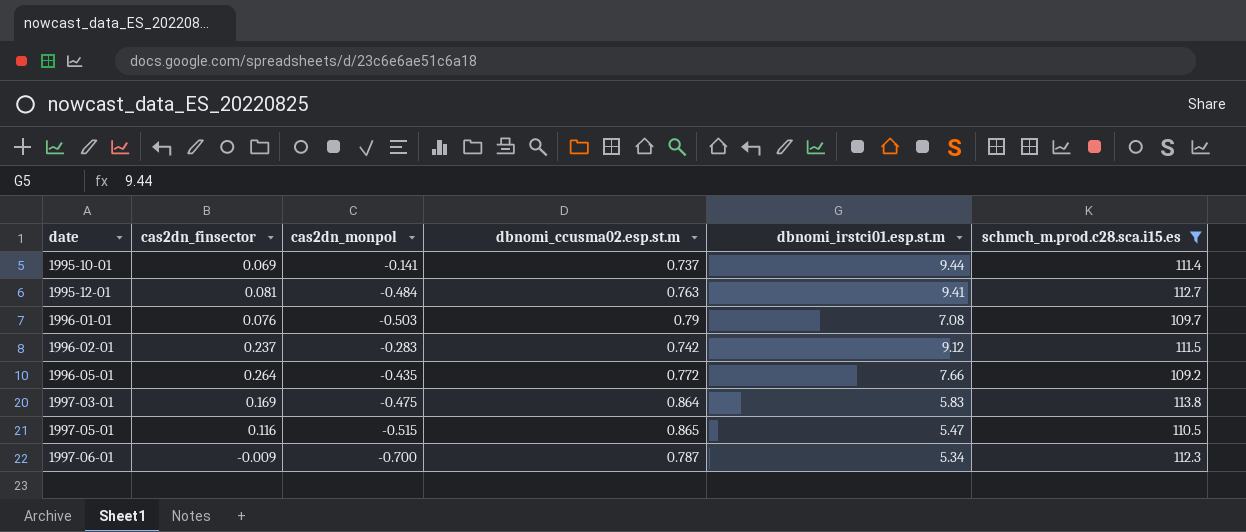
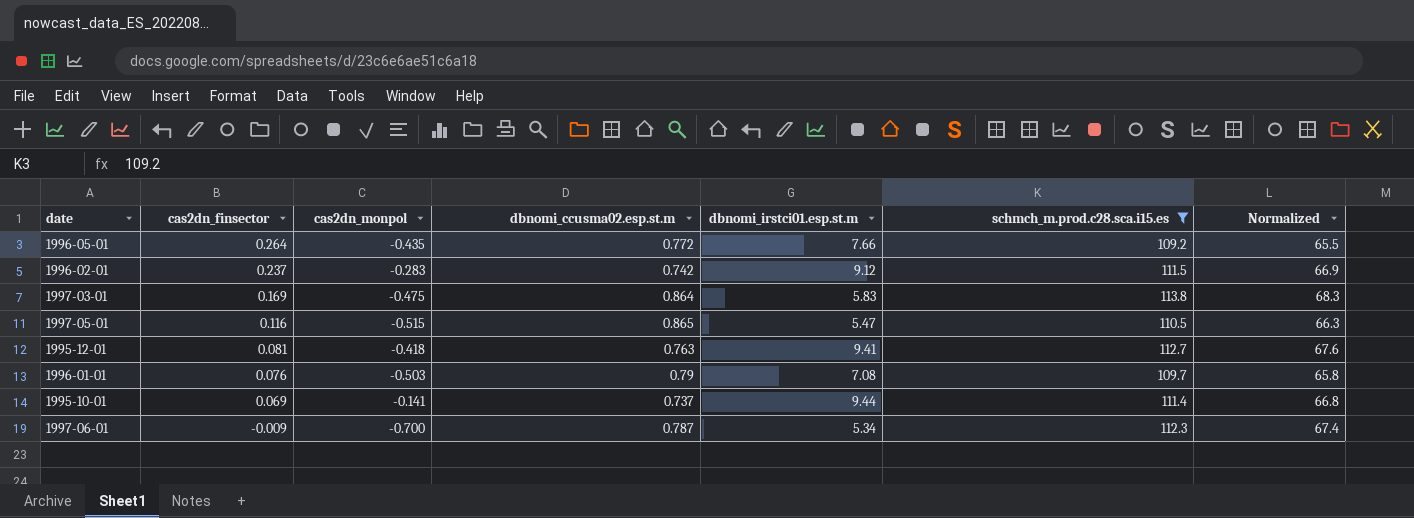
row order: date ascending -> cas2dn_finsector descending
column Normalized | formula: none -> [schmch_m.prod.c28.sca.i15.es] * 0.6
1995-12-01 | cas2dn_monpol: -0.484 -> -0.418

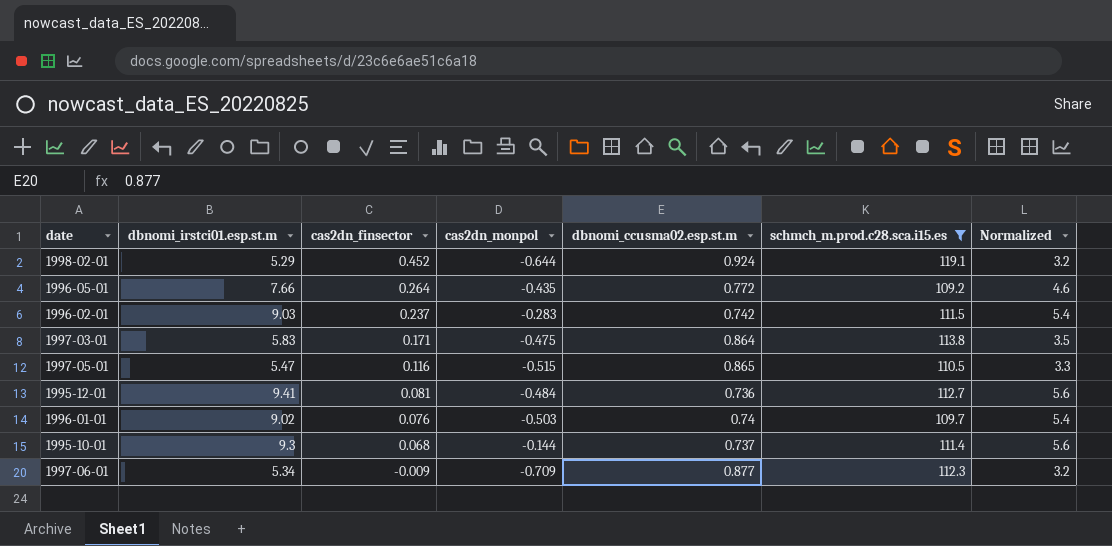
column dbnomi_irstci01.esp.st.m | position: 5 -> 2
column Normalized | formula: [schmch_m.prod.c28.sca.i15.es] * 0.6 -> [dbnomi_irstci01.esp.st.m] * 0.6
row 1998-02-01: none -> 5.29 | 0.452 | -0.644 | 0.924 | 119.1 | 3.2
1996-02-01 | dbnomi_irstci01.esp.st.m: 9.12 -> 9.03
1997-03-01 | cas2dn_finsector: 0.169 -> 0.171
1995-12-01 | cas2dn_monpol: -0.418 -> -0.484
1995-12-01 | dbnomi_ccusma02.esp.st.m: 0.763 -> 0.736
1996-01-01 | dbnomi_irstci01.esp.st.m: 7.08 -> 9.02
1996-01-01 | dbnomi_ccusma02.esp.st.m: 0.79 -> 0.74
1995-10-01 | dbnomi_irstci01.esp.st.m: 9.44 -> 9.3
1995-10-01 | cas2dn_finsector: 0.069 -> 0.068
1995-10-01 | cas2dn_monpol: -0.141 -> -0.144
1997-06-01 | cas2dn_monpol: -0.700 -> -0.709
1997-06-01 | dbnomi_ccusma02.esp.st.m: 0.787 -> 0.877

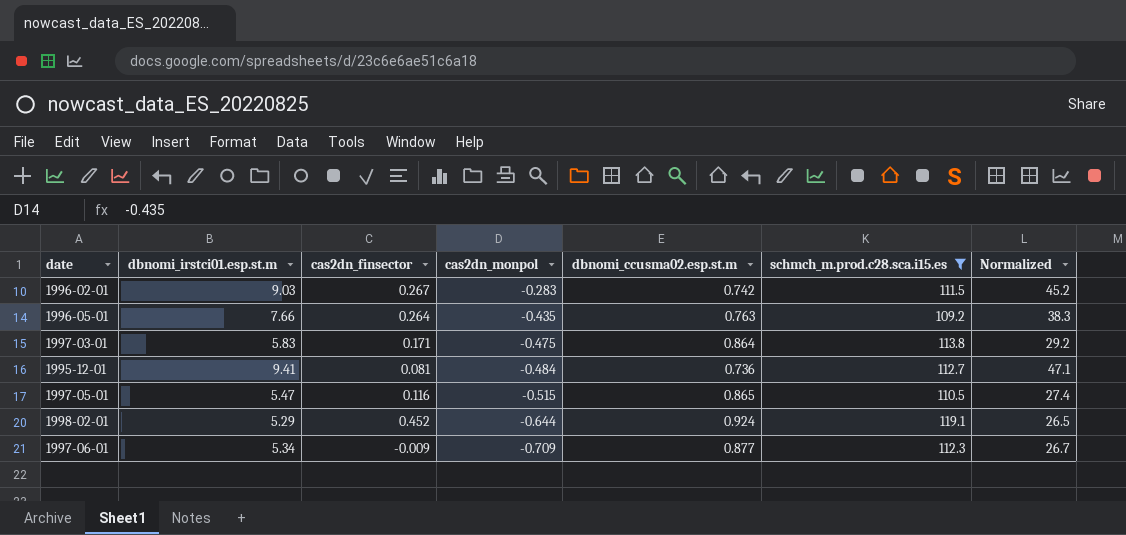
row order: cas2dn_finsector descending -> cas2dn_monpol descending
column Normalized | formula: [dbnomi_irstci01.esp.st.m] * 0.6 -> [dbnomi_irstci01.esp.st.m] * 5
row 1996-01-01: 9.02 | 0.076 | -0.503 | 0.74 | 109.7 | 5.4 -> none
row 1995-10-01: 9.3 | 0.068 | -0.144 | 0.737 | 111.4 | 5.6 -> none
1996-02-01 | cas2dn_finsector: 0.237 -> 0.267
1996-05-01 | dbnomi_ccusma02.esp.st.m: 0.772 -> 0.763

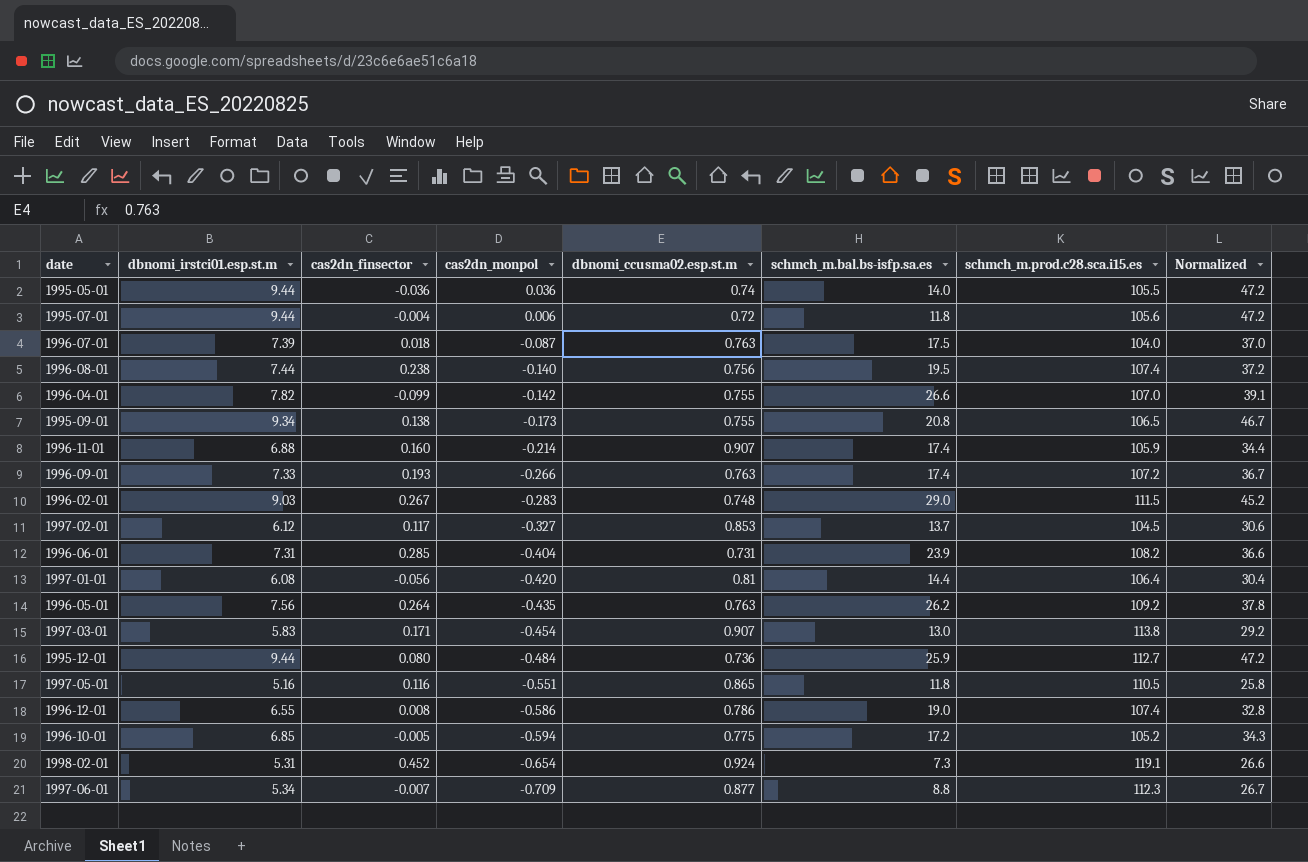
filter: schmch_m.prod.c28.sca.i15.es >= 109.2 -> none
column schmch_m.bal.bs-isfp.sa.es | position: none -> 6
1996-02-01 | dbnomi_ccusma02.esp.st.m: 0.742 -> 0.748
1996-05-01 | dbnomi_irstci01.esp.st.m: 7.66 -> 7.56
1996-05-01 | Normalized: 38.3 -> 37.8
1997-03-01 | cas2dn_monpol: -0.475 -> -0.454
1997-03-01 | dbnomi_ccusma02.esp.st.m: 0.864 -> 0.907
1995-12-01 | dbnomi_irstci01.esp.st.m: 9.41 -> 9.44
1995-12-01 | cas2dn_finsector: 0.081 -> 0.080
1995-12-01 | Normalized: 47.1 -> 47.2
1997-05-01 | dbnomi_irstci01.esp.st.m: 5.47 -> 5.16
1997-05-01 | cas2dn_monpol: -0.515 -> -0.551
1997-05-01 | Normalized: 27.4 -> 25.8
1998-02-01 | dbnomi_irstci01.esp.st.m: 5.29 -> 5.31
1998-02-01 | cas2dn_monpol: -0.644 -> -0.654
1998-02-01 | Normalized: 26.5 -> 26.6
1997-06-01 | cas2dn_finsector: -0.009 -> -0.007

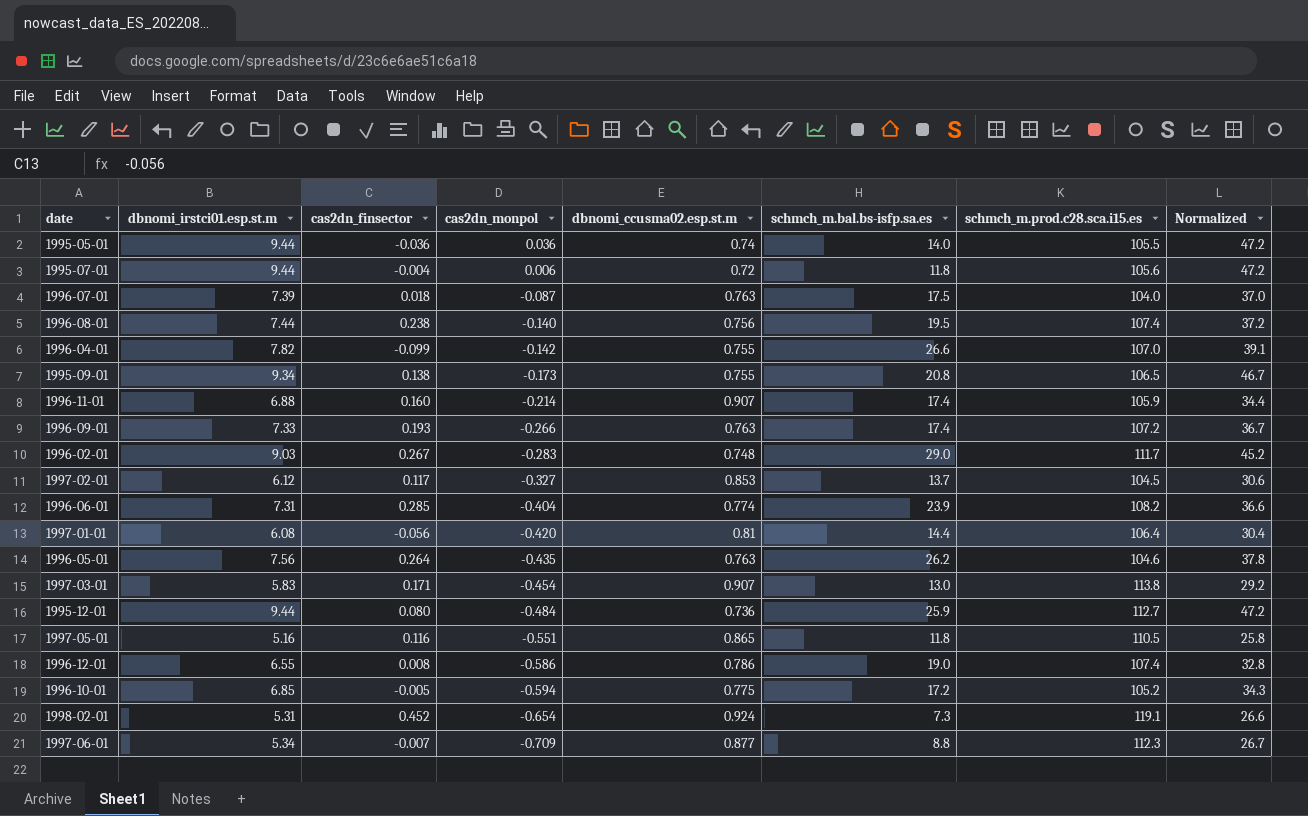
1996-02-01 | schmch_m.prod.c28.sca.i15.es: 111.5 -> 111.7
1996-06-01 | dbnomi_ccusma02.esp.st.m: 0.731 -> 0.774
1996-05-01 | schmch_m.prod.c28.sca.i15.es: 109.2 -> 104.6

